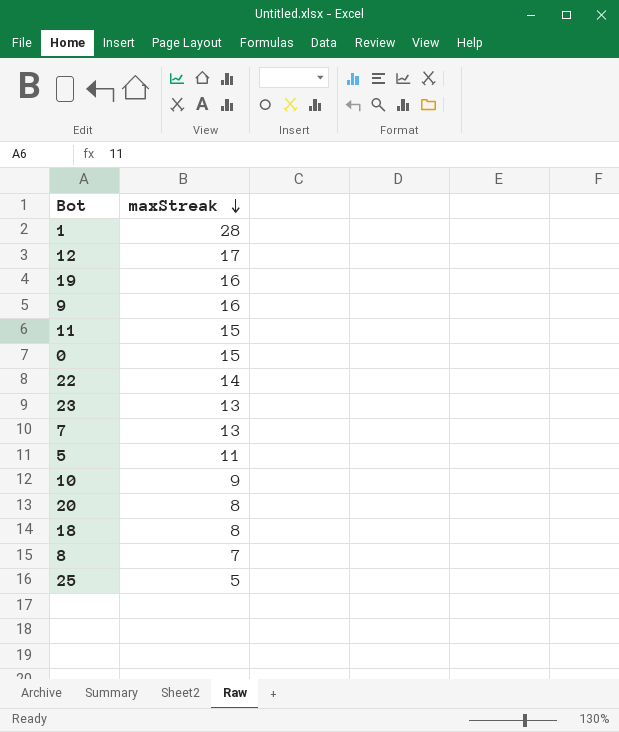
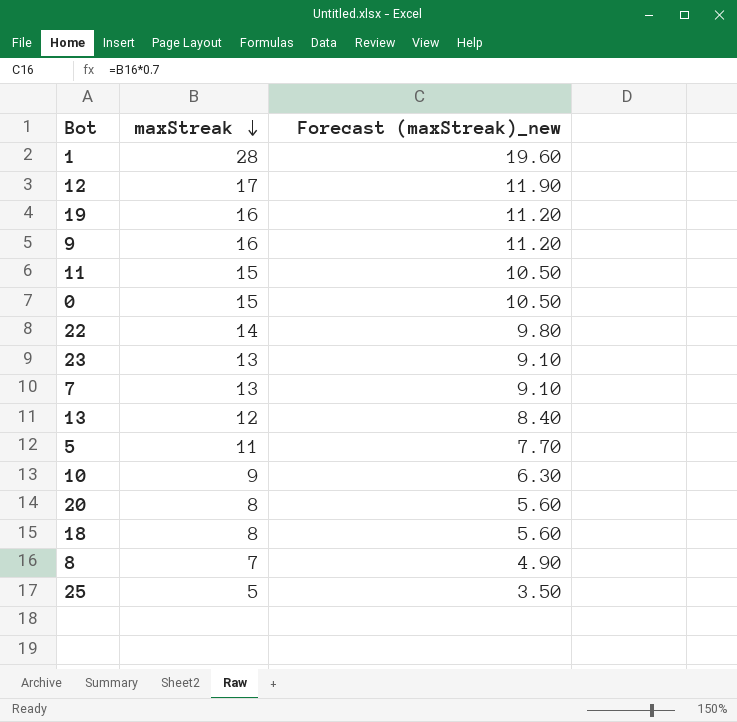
column Forecast (maxStreak)_new | formula: none -> [maxStreak] * 0.7
row 13: none -> 12 | 8.40

